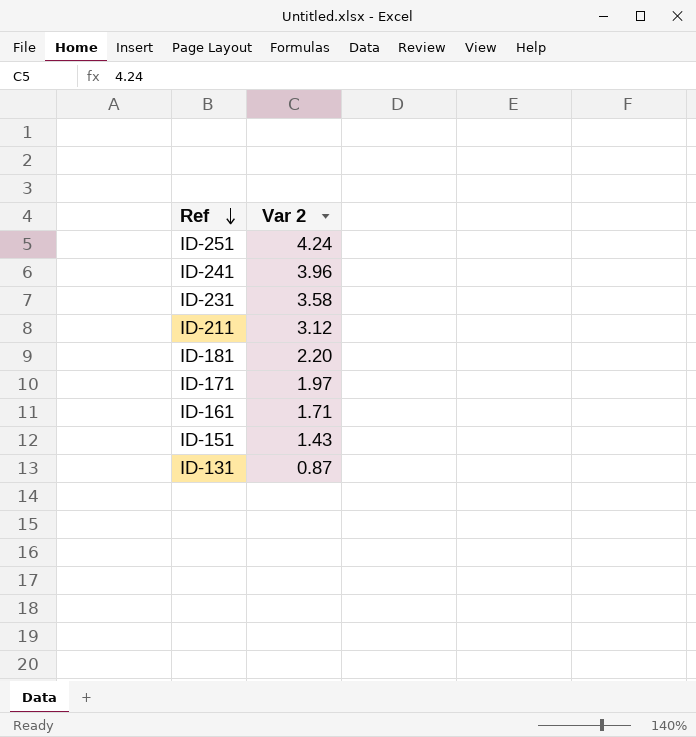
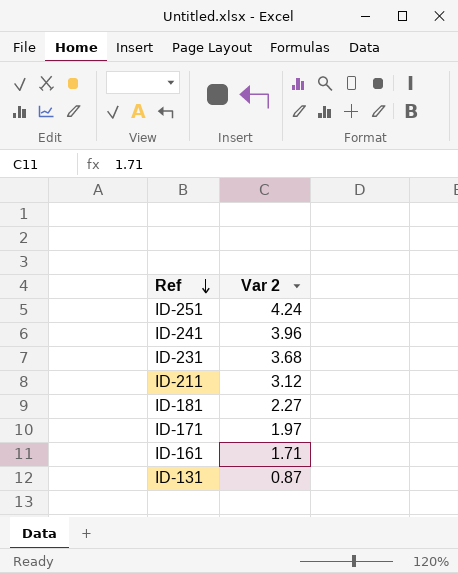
row ID-151: 1.43 -> none
ID-231 | Var 2: 3.58 -> 3.68
ID-181 | Var 2: 2.20 -> 2.27

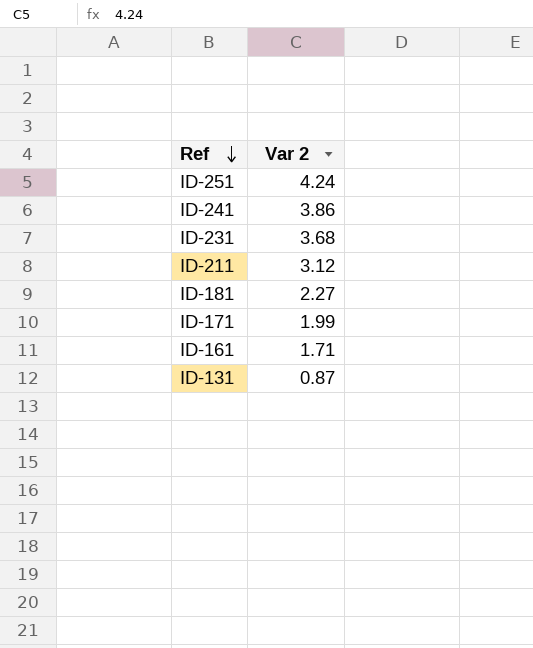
ID-241 | Var 2: 3.96 -> 3.86
ID-171 | Var 2: 1.97 -> 1.99

